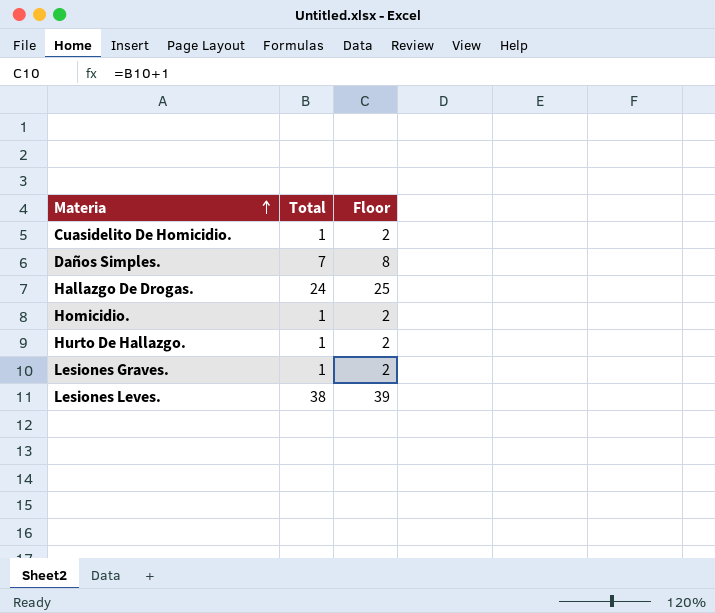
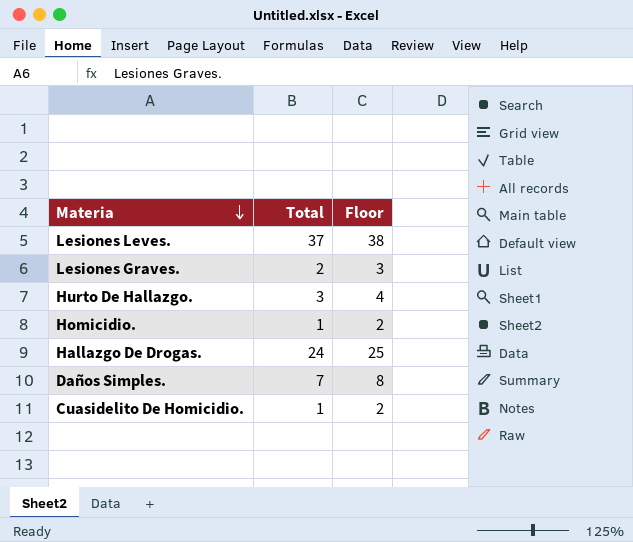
row order: Materia ascending -> Materia descending
Lesiones Leves. | Total: 38 -> 37
Lesiones Leves. | Floor: 39 -> 38
Lesiones Graves. | Total: 1 -> 2
Lesiones Graves. | Floor: 2 -> 3
Hurto De Hallazgo. | Total: 1 -> 3
Hurto De Hallazgo. | Floor: 2 -> 4

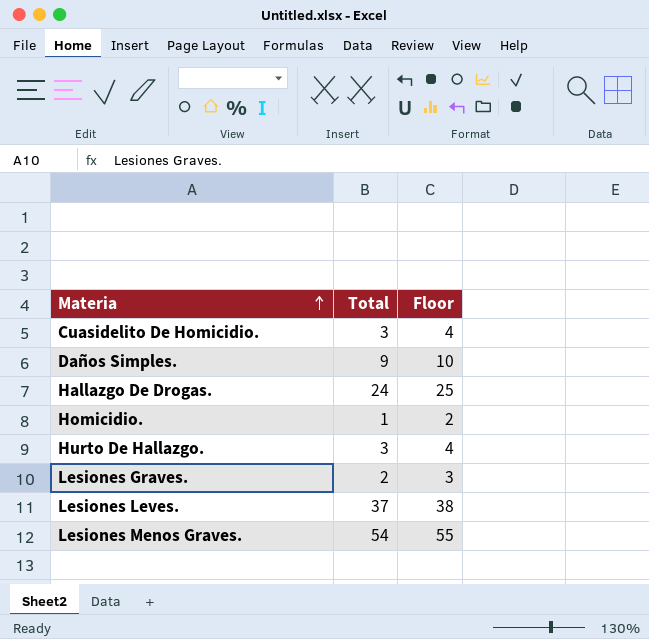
row order: Materia descending -> Materia ascending
Cuasidelito De Homicidio. | Total: 1 -> 3
Cuasidelito De Homicidio. | Floor: 2 -> 4
Daños Simples. | Total: 7 -> 9
Daños Simples. | Floor: 8 -> 10
row Lesiones Menos Graves.: none -> 54 | 55

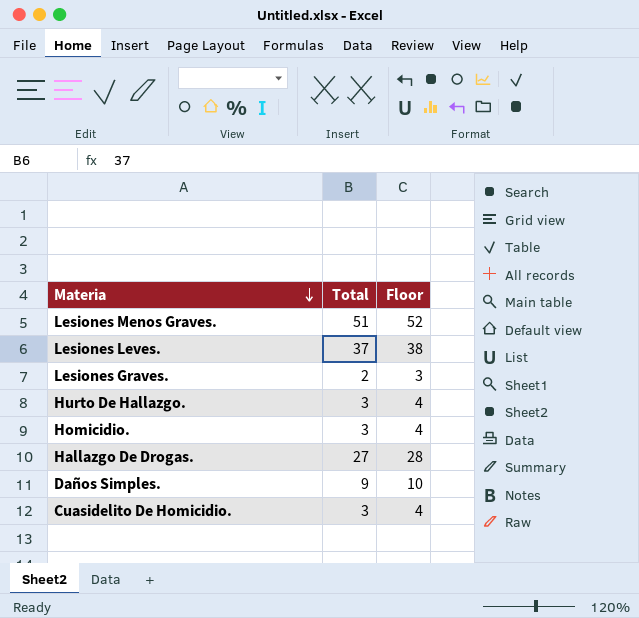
row order: Materia ascending -> Materia descending
Lesiones Menos Graves. | Total: 54 -> 51
Lesiones Menos Graves. | Floor: 55 -> 52
Homicidio. | Total: 1 -> 3
Homicidio. | Floor: 2 -> 4
Hallazgo De Drogas. | Total: 24 -> 27
Hallazgo De Drogas. | Floor: 25 -> 28

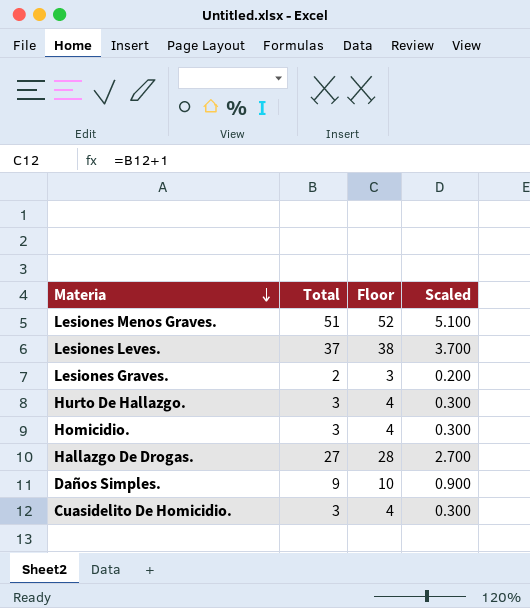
column Scaled | formula: none -> [Total] * 0.1

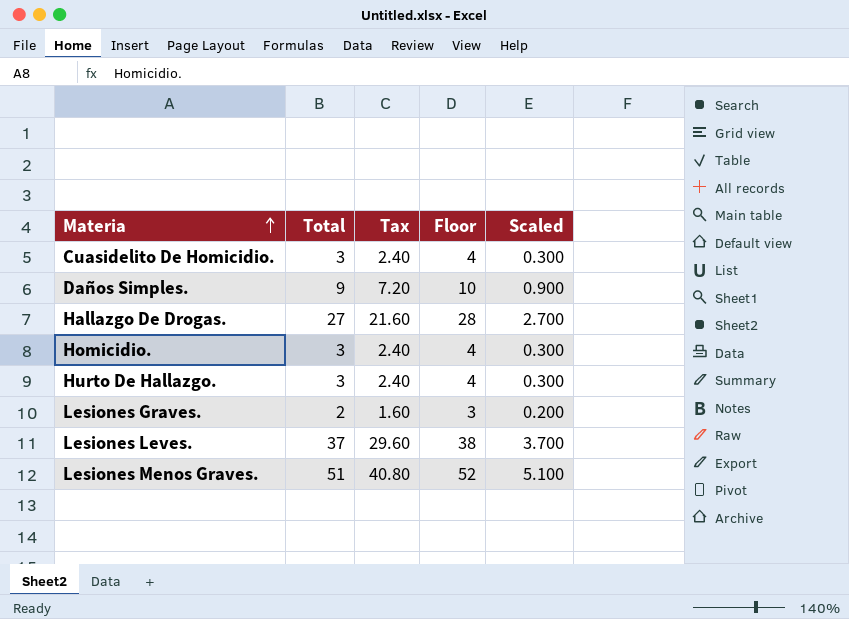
row order: Materia descending -> Materia ascending
column Tax | formula: none -> [Total] * 0.8

